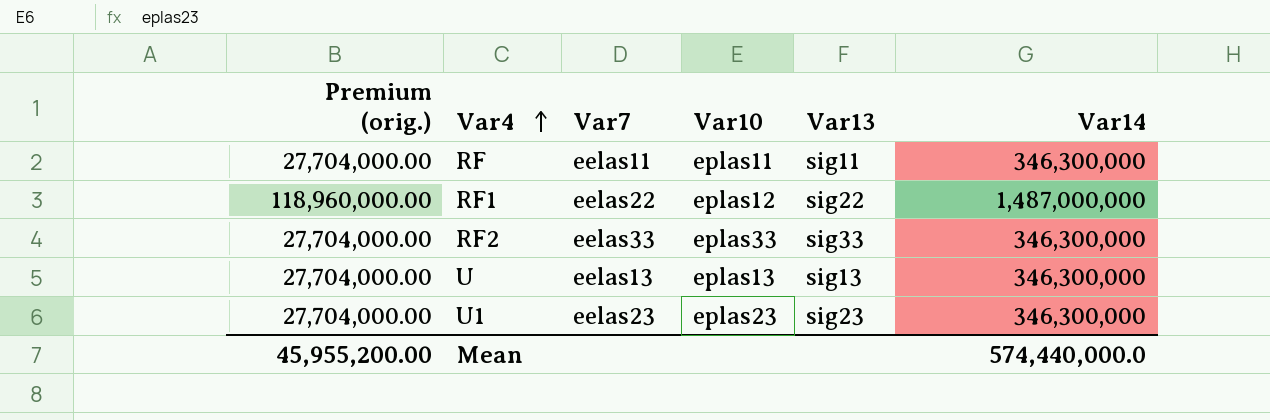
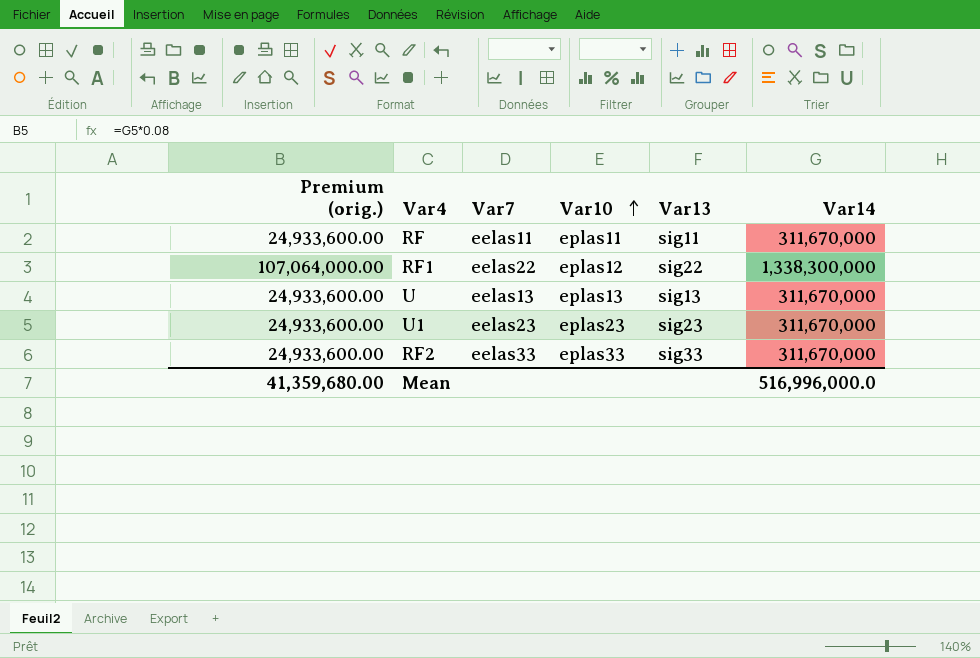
row order: Var4 ascending -> Var10 ascending
RF | Premium (orig.): 27,704,000.00 -> 24,933,600.00
RF | Var14: 346,300,000 -> 311,670,000
RF1 | Premium (orig.): 118,960,000.00 -> 107,064,000.00
RF1 | Var14: 1,487,000,000 -> 1,338,300,000
U | Premium (orig.): 27,704,000.00 -> 24,933,600.00
U | Var14: 346,300,000 -> 311,670,000
U1 | Premium (orig.): 27,704,000.00 -> 24,933,600.00
U1 | Var14: 346,300,000 -> 311,670,000
RF2 | Premium (orig.): 27,704,000.00 -> 24,933,600.00
RF2 | Var14: 346,300,000 -> 311,670,000
Mean | Premium (orig.): 45,955,200.00 -> 41,359,680.00
Mean | Var14: 574,440,000.0 -> 516,996,000.0

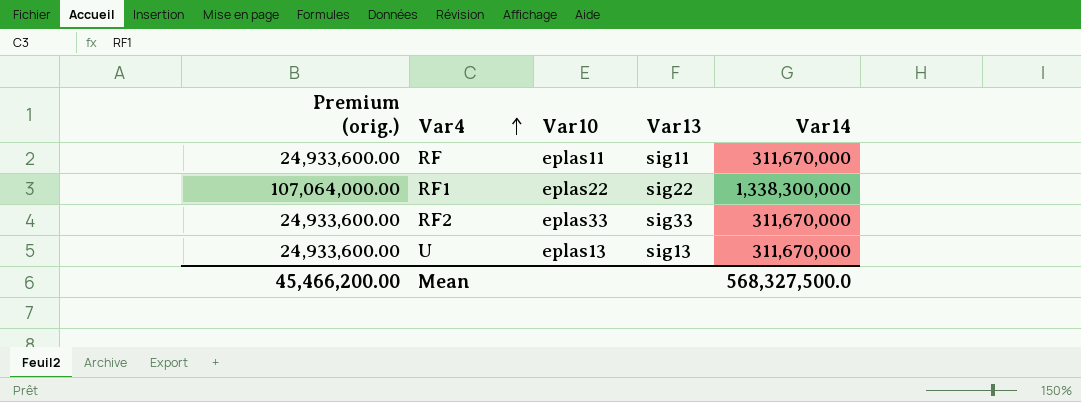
row order: Var10 ascending -> Var4 ascending
column Var7 | position: 3 -> none
row U1: 24,933,600.00 | eelas23 | eplas23 | sig23 | 311,670,000 -> none
RF1 | Var10: eplas12 -> eplas22
Mean | Premium (orig.): 41,359,680.00 -> 45,466,200.00
Mean | Var14: 516,996,000.0 -> 568,327,500.0

